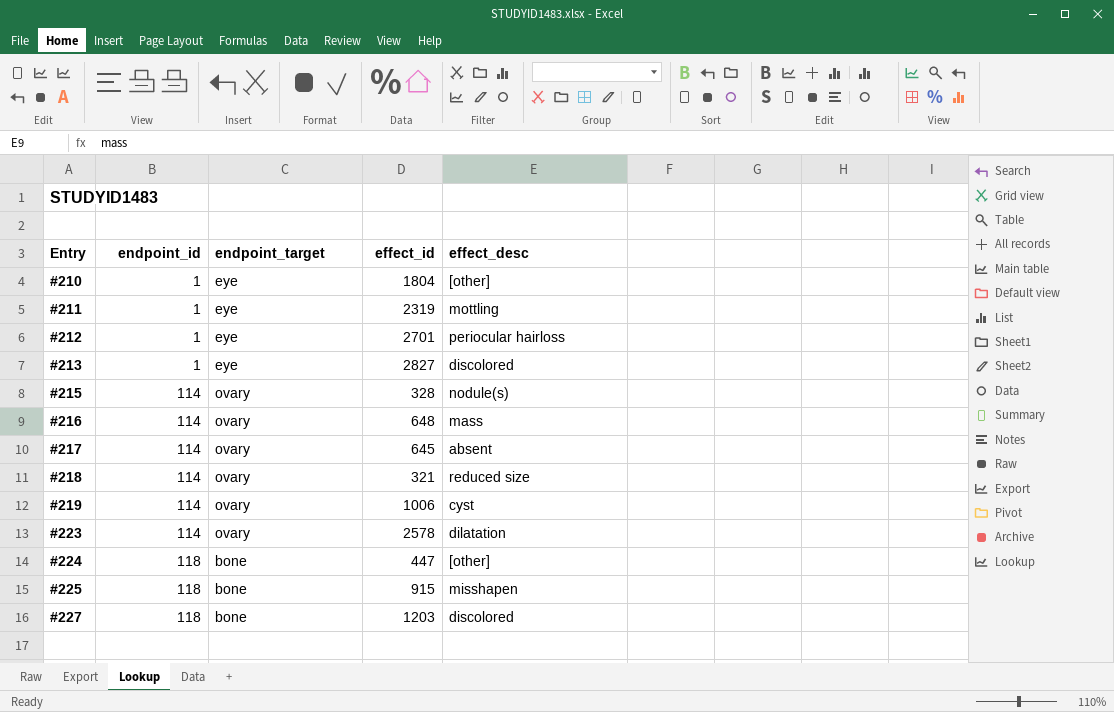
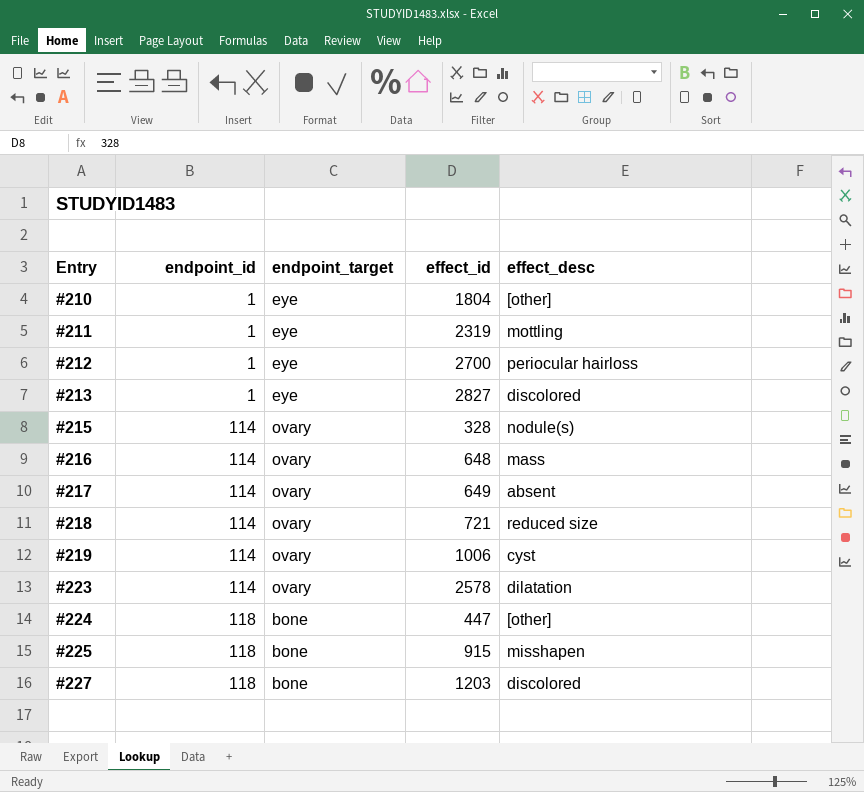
#212 | effect_id: 2701 -> 2700
#217 | effect_id: 645 -> 649
#218 | effect_id: 321 -> 721

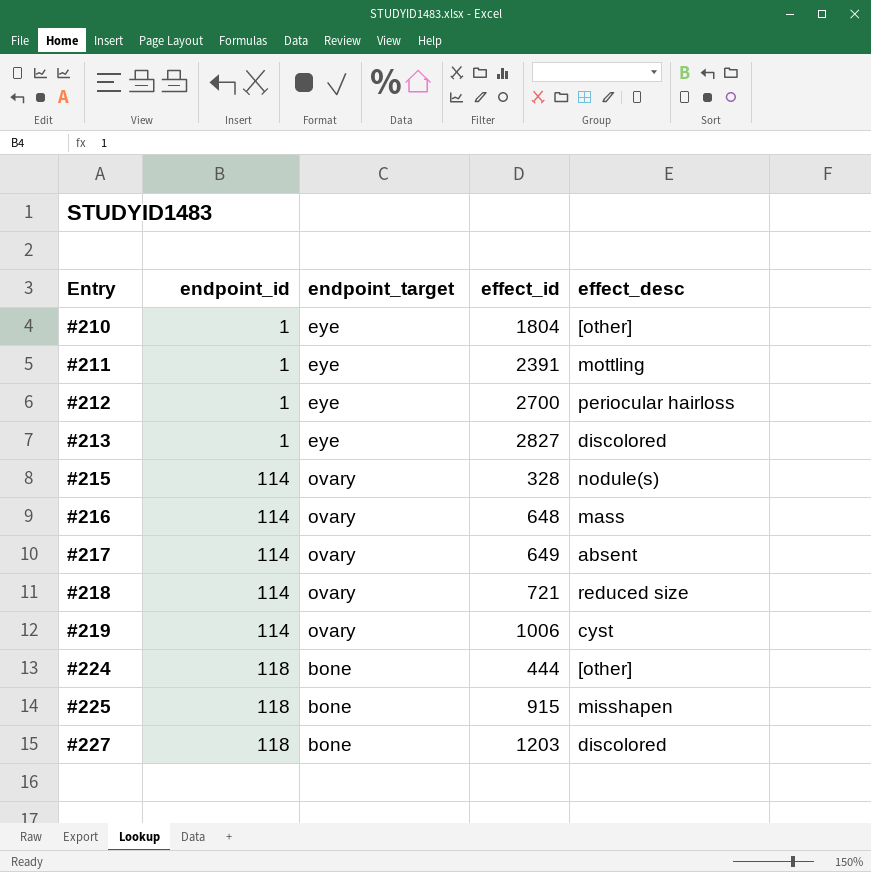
row #223: 114 | ovary | 2578 | dilatation -> none
#211 | effect_id: 2319 -> 2391
#224 | effect_id: 447 -> 444

